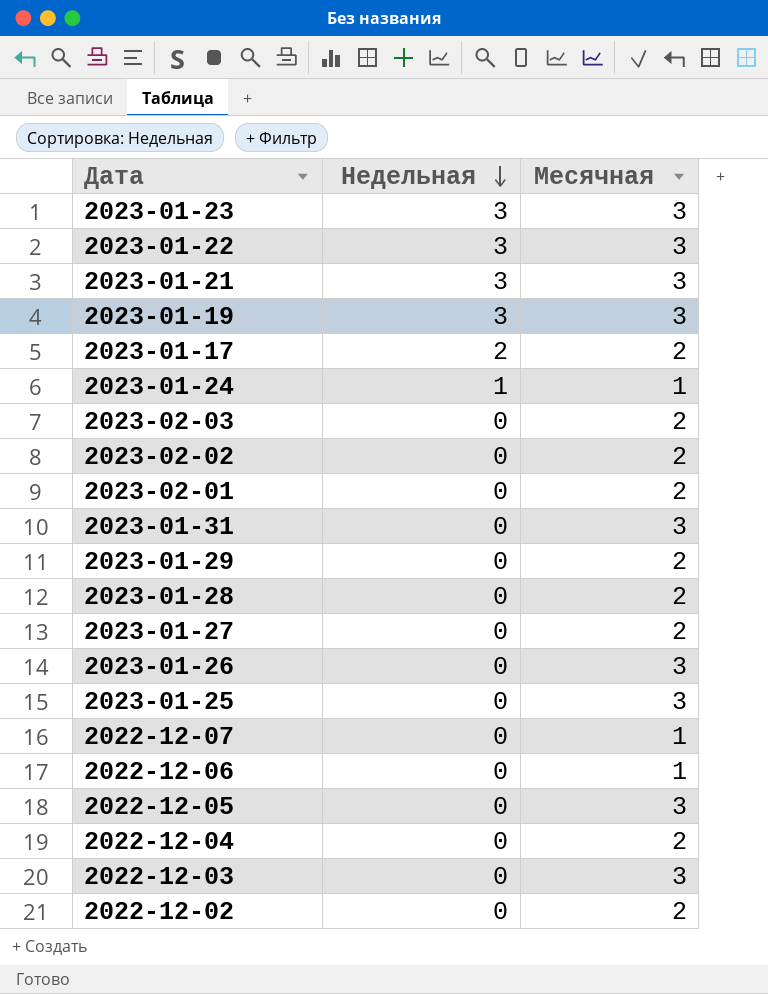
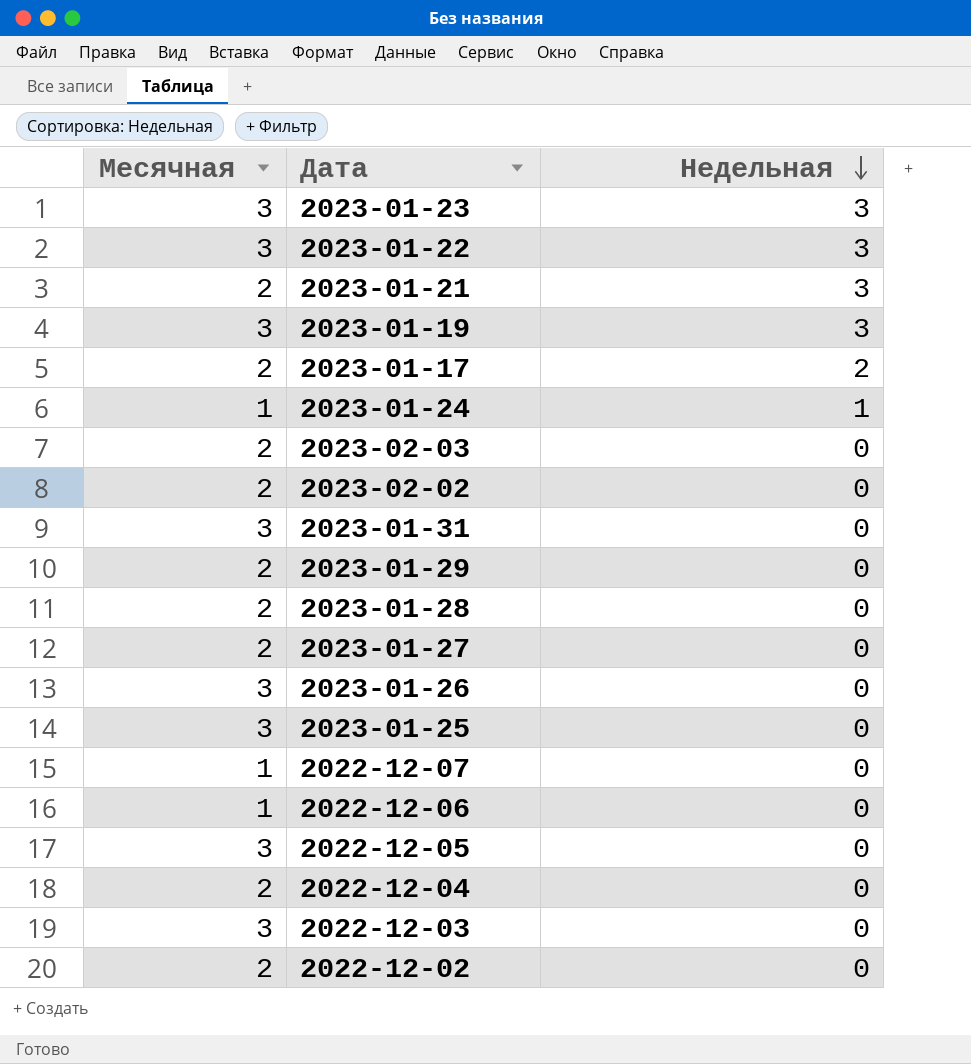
column Месячная | position: 3 -> 1
row 2023-02-01: 0 | 2 -> none
2023-01-21 | Месячная: 3 -> 2

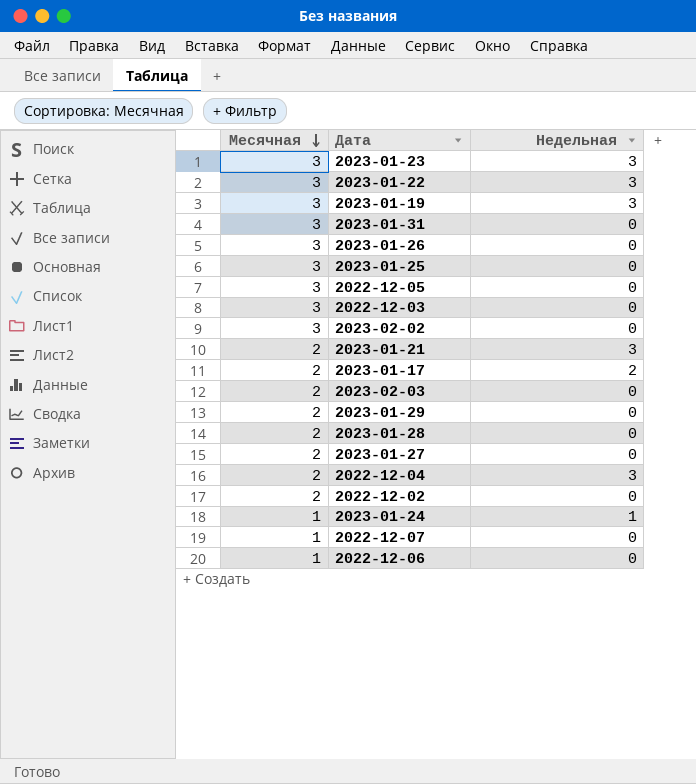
row order: Недельная descending -> Месячная descending
2023-02-02 | Месячная: 2 -> 3
2022-12-04 | Недельная: 0 -> 3

